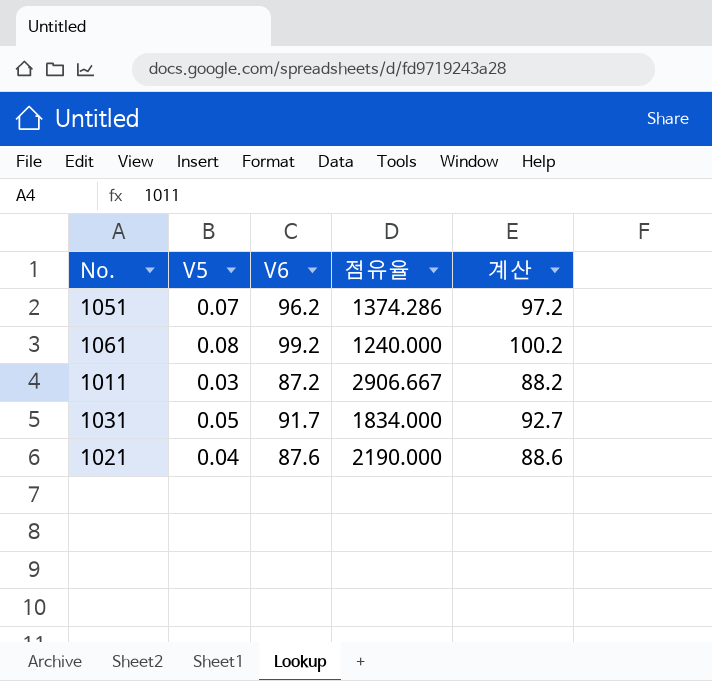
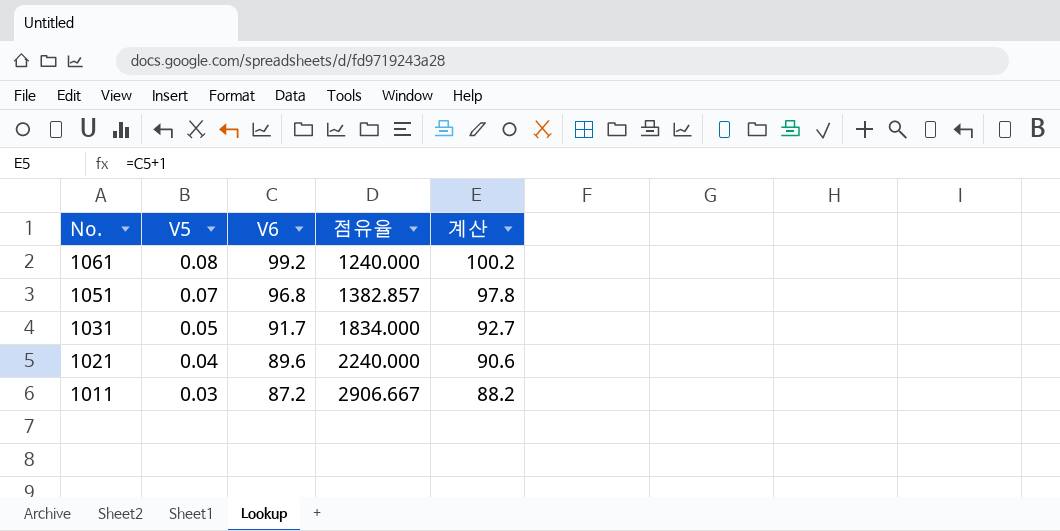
row order: none -> No. descending
1051 | V6: 96.2 -> 96.8
1051 | 점유율: 1374.286 -> 1382.857
1051 | 계산: 97.2 -> 97.8
1021 | V6: 87.6 -> 89.6
1021 | 점유율: 2190.000 -> 2240.000
1021 | 계산: 88.6 -> 90.6

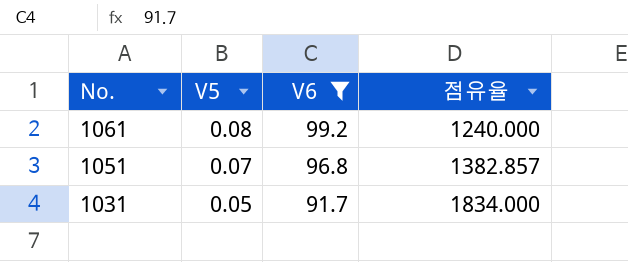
filter: none -> V6 >= 91.7
column 계산 | formula: [V6] + 1 -> none

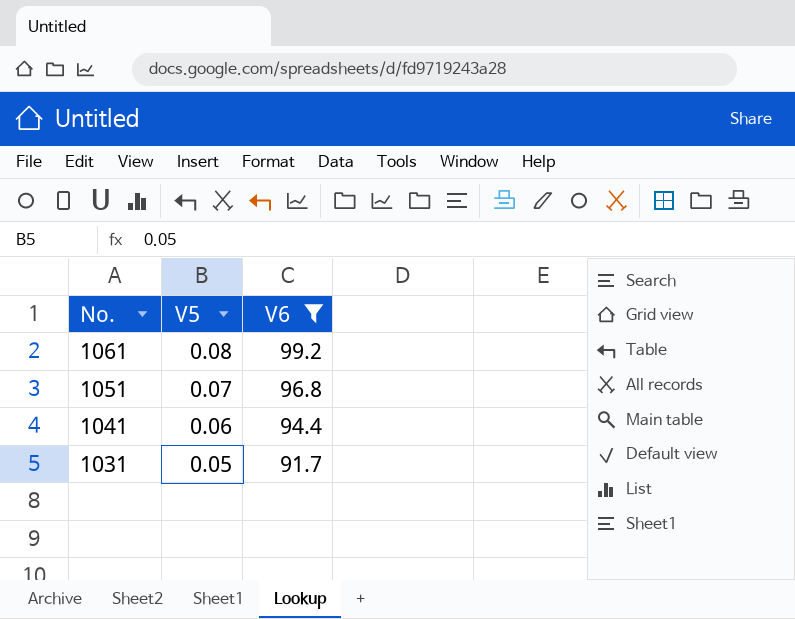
column 점유율 | formula: [V6] / [V5] -> none
row 1041: none -> 0.06 | 94.4

